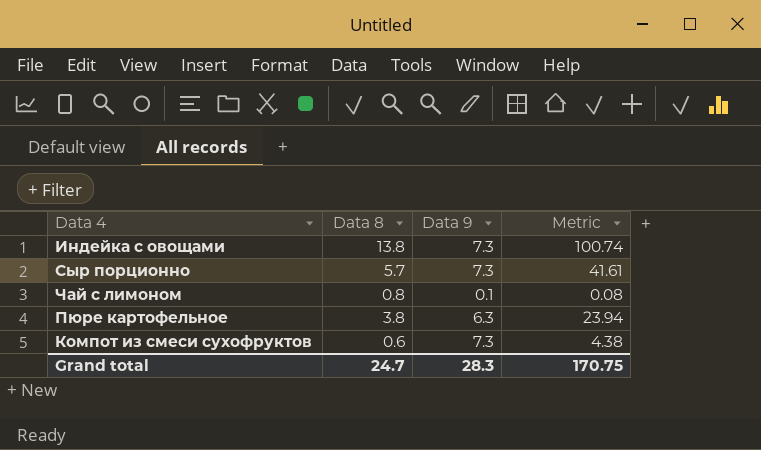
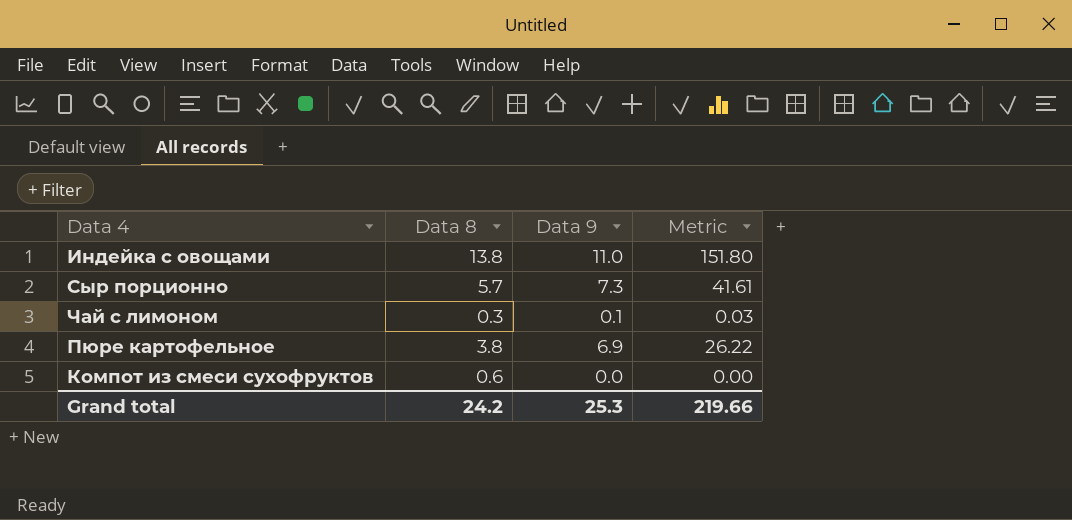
Индейка с овощами | Data 9: 7.3 -> 11.0
Индейка с овощами | Metric: 100.74 -> 151.80
Чай с лимоном | Data 8: 0.8 -> 0.3
Чай с лимоном | Metric: 0.08 -> 0.03
Пюре картофельное | Data 9: 6.3 -> 6.9
Пюре картофельное | Metric: 23.94 -> 26.22
Компот из смеси сухофруктов | Data 9: 7.3 -> 0.0
Компот из смеси сухофруктов | Metric: 4.38 -> 0.00
Grand total | Data 8: 24.7 -> 24.2
Grand total | Data 9: 28.3 -> 25.3
Grand total | Metric: 170.75 -> 219.66

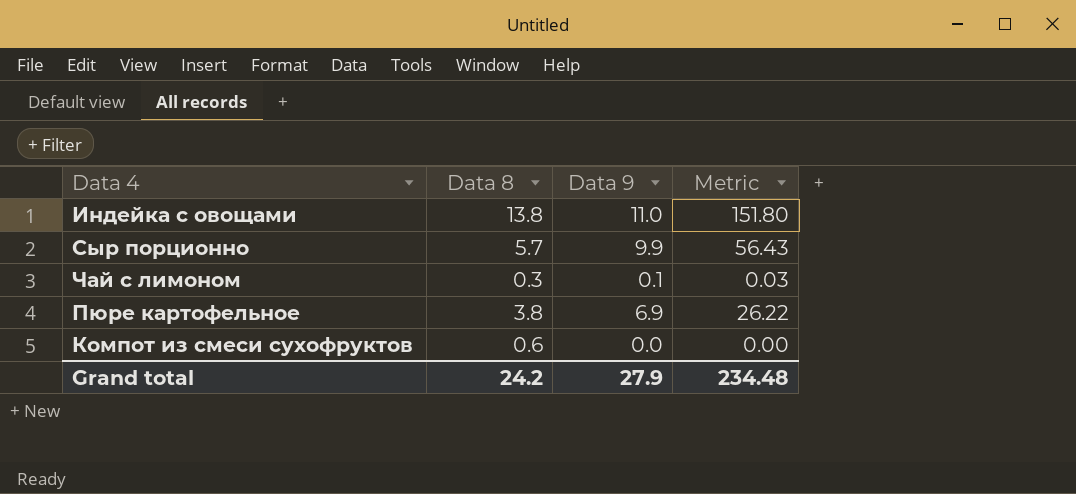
Сыр порционно | Data 9: 7.3 -> 9.9
Сыр порционно | Metric: 41.61 -> 56.43
Grand total | Data 9: 25.3 -> 27.9
Grand total | Metric: 219.66 -> 234.48

